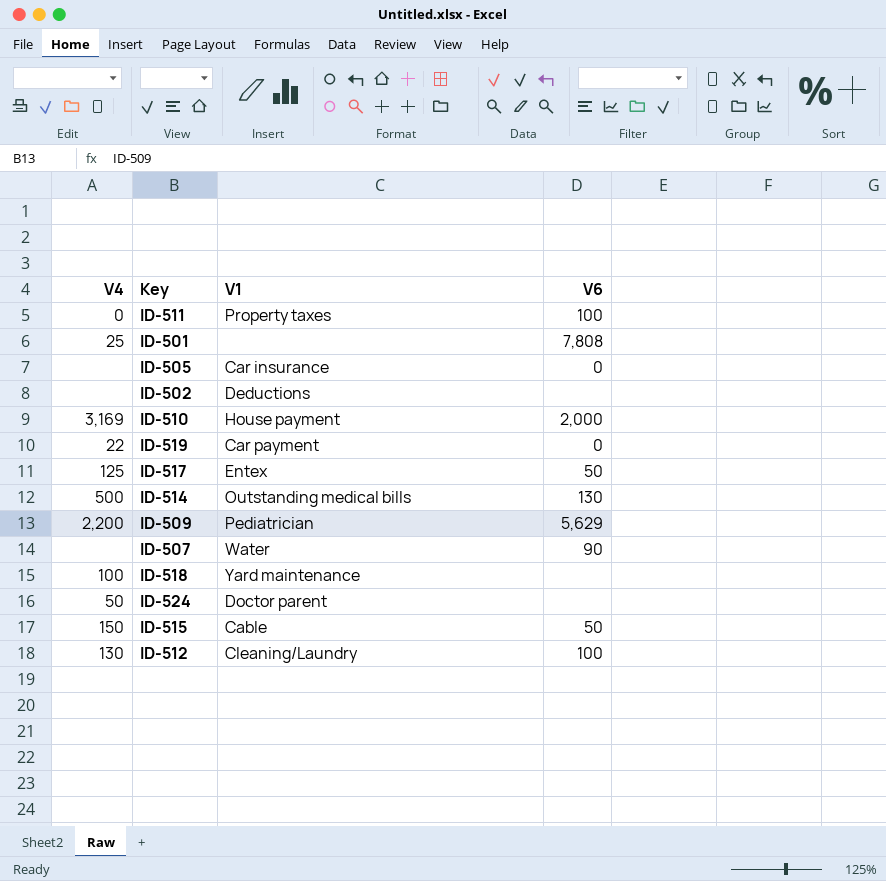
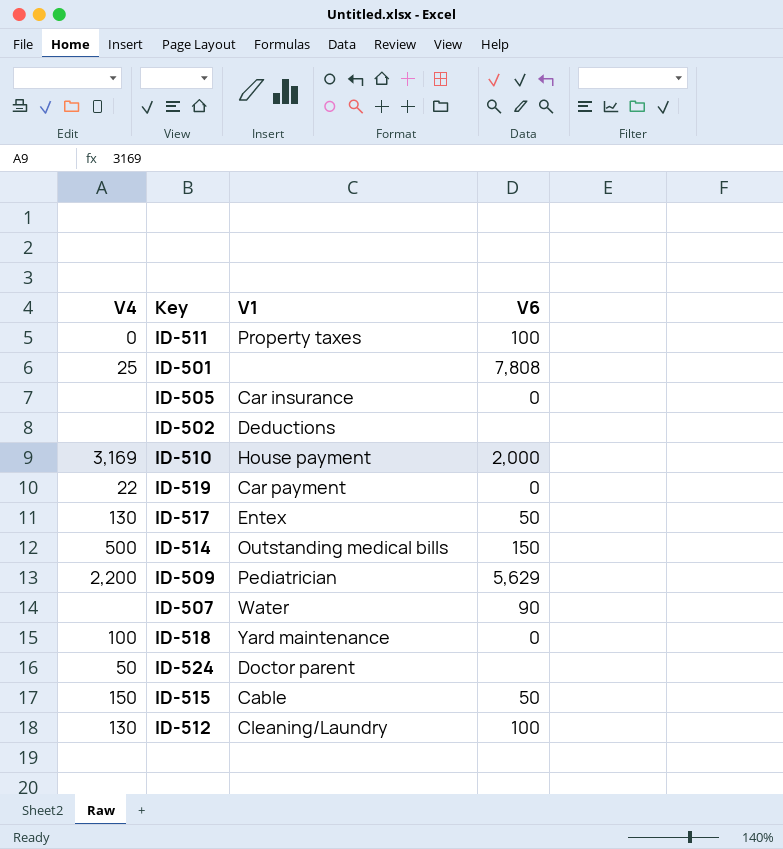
ID-517 | V4: 125 -> 130
ID-514 | V6: 130 -> 150
ID-518 | V6: none -> 0

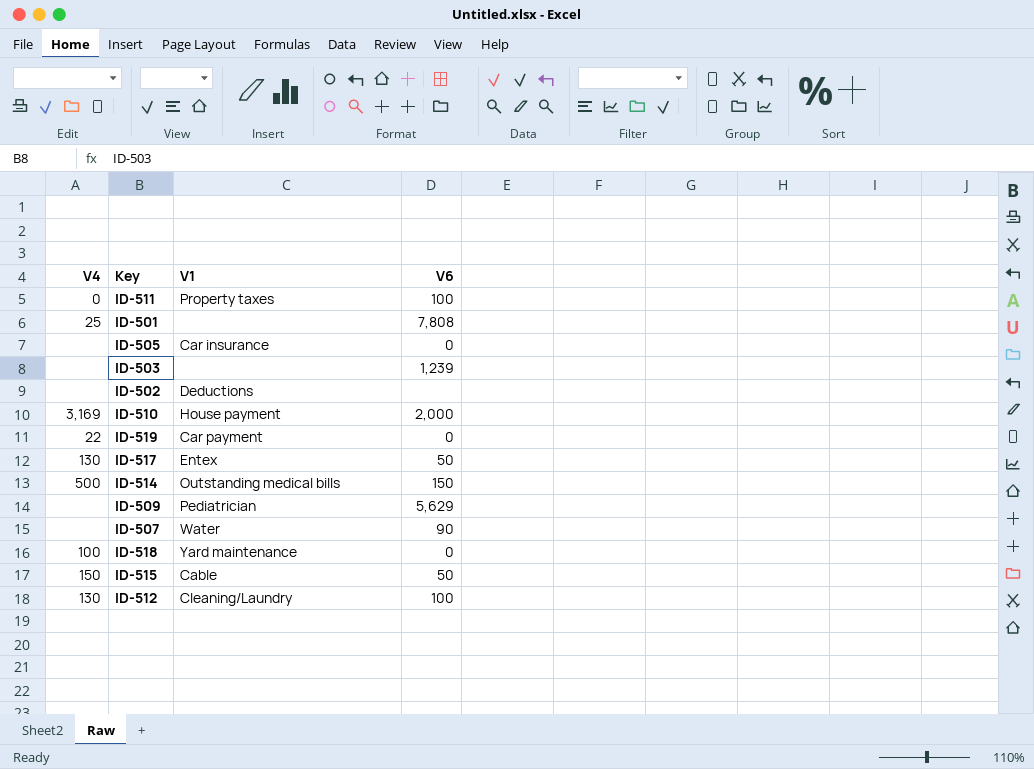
row ID-524: 50 | Doctor parent | none -> none
row ID-503: none -> none | none | 1,239
ID-509 | V4: 2,200 -> none

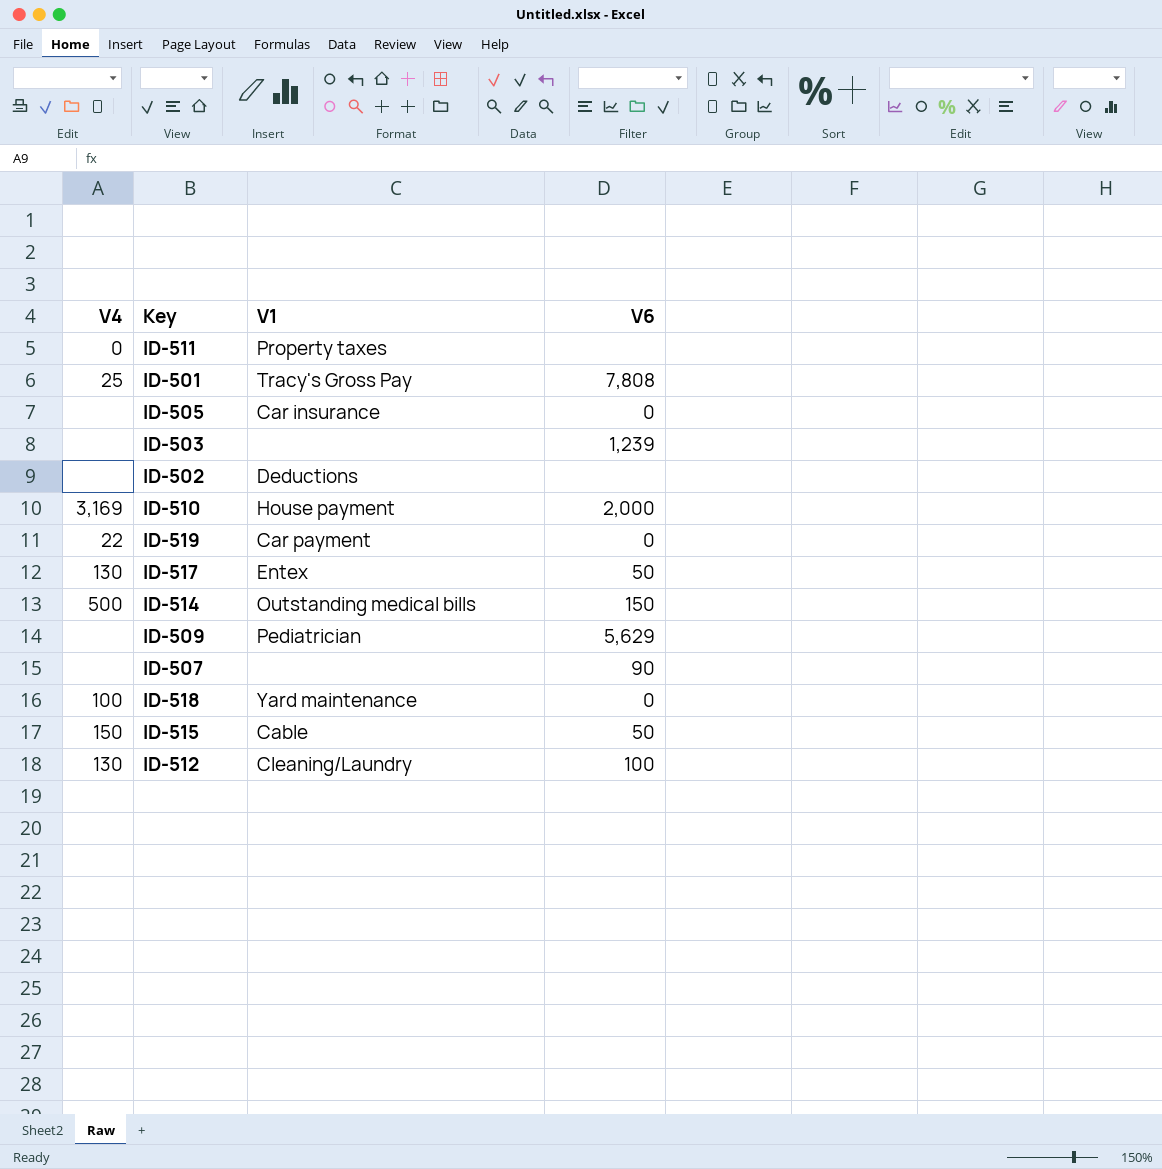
ID-511 | V6: 100 -> none
ID-501 | V1: none -> Tracy's Gross Pay
ID-507 | V1: Water -> none

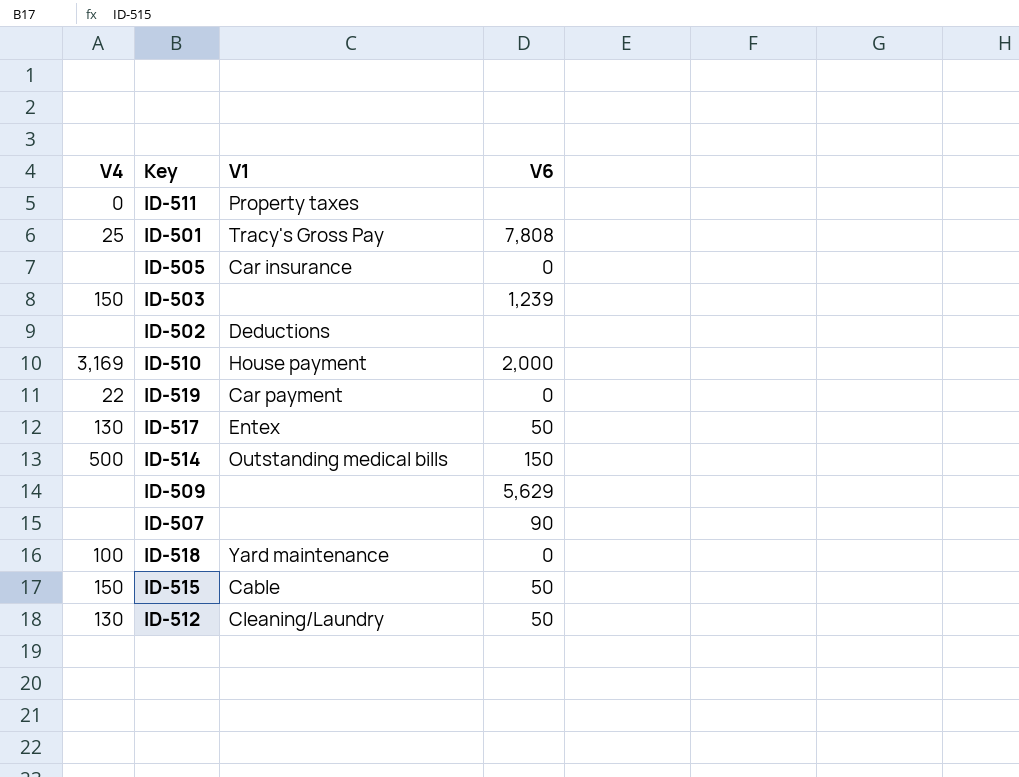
ID-503 | V4: none -> 150
ID-509 | V1: Pediatrician -> none
ID-512 | V6: 100 -> 50

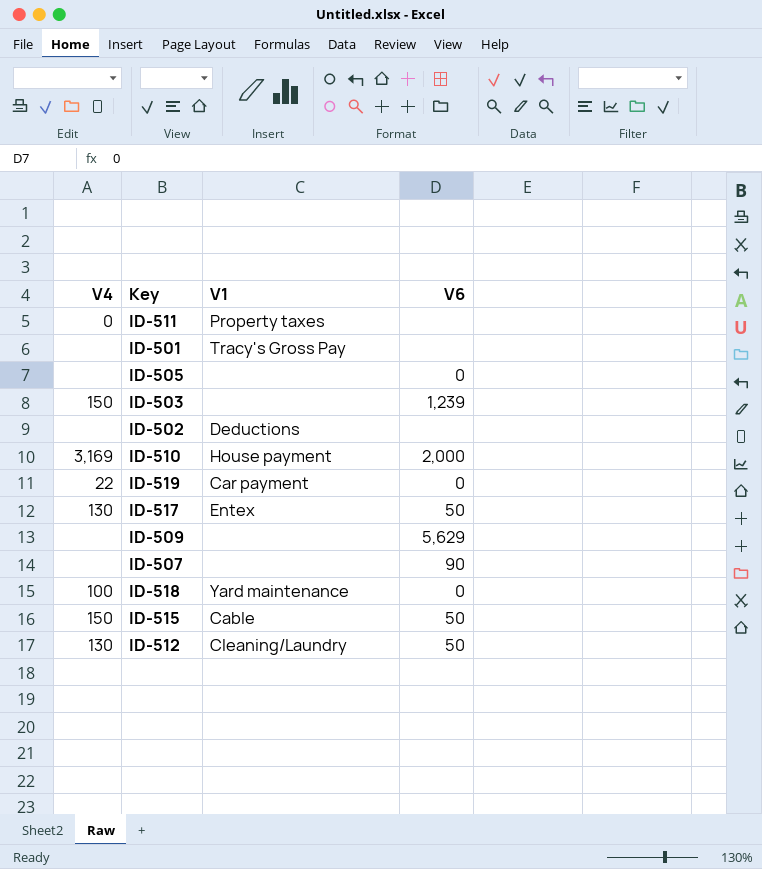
row ID-514: 500 | Outstanding medical bills | 150 -> none
ID-501 | V4: 25 -> none
ID-501 | V6: 7,808 -> none
ID-505 | V1: Car insurance -> none

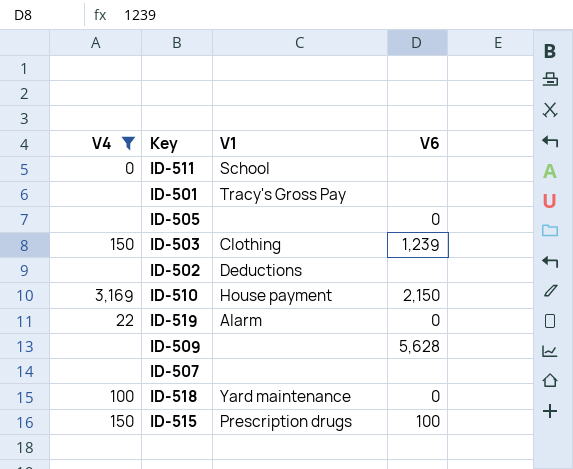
filter: none -> V4 != 130
ID-511 | V1: Property taxes -> School
ID-503 | V1: none -> Clothing
ID-510 | V6: 2,000 -> 2,150
ID-519 | V1: Car payment -> Alarm
ID-509 | V6: 5,629 -> 5,628
ID-507 | V6: 90 -> none
ID-515 | V1: Cable -> Prescription drugs
ID-515 | V6: 50 -> 100

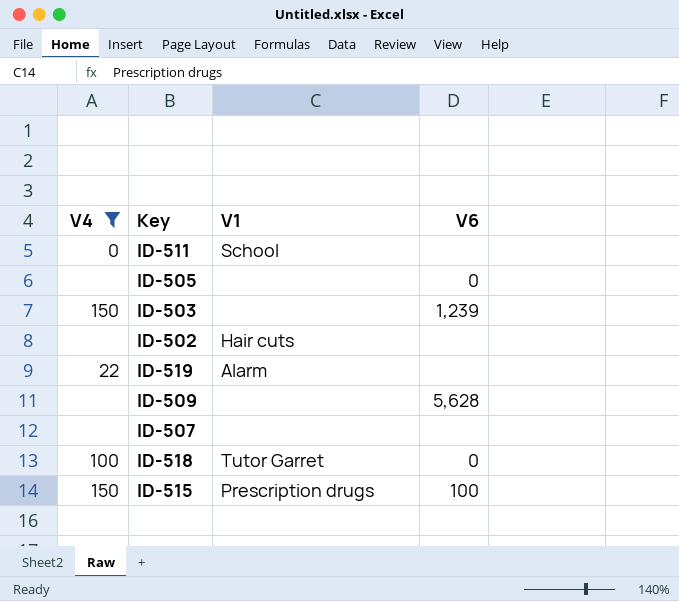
row ID-501: none | Tracy's Gross Pay | none -> none
row ID-510: 3,169 | House payment | 2,150 -> none
ID-503 | V1: Clothing -> none
ID-502 | V1: Deductions -> Hair cuts
ID-519 | V6: 0 -> none
ID-518 | V1: Yard maintenance -> Tutor Garret

